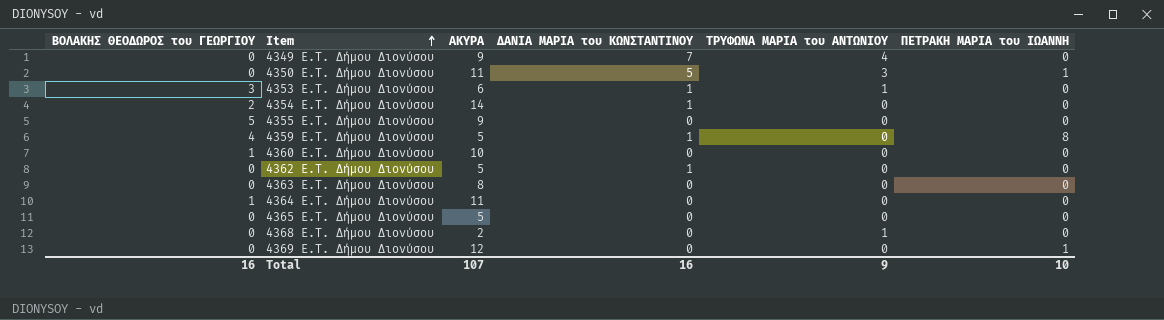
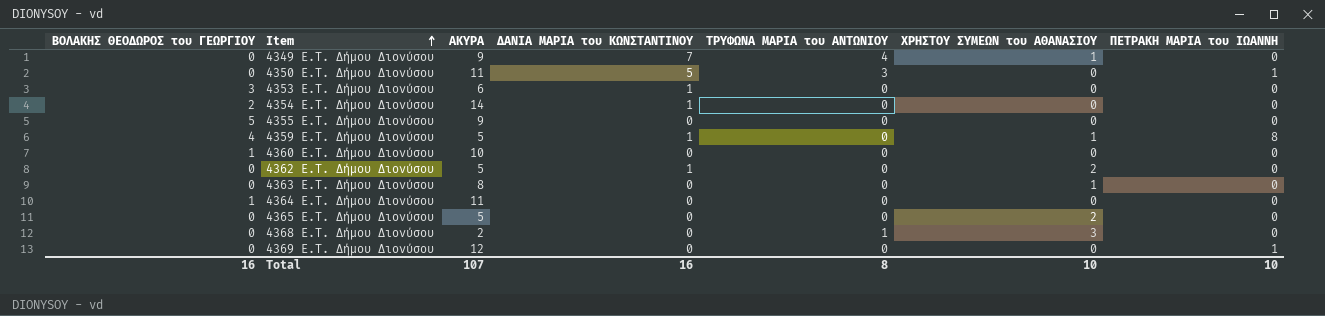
column ΧΡΗΣΤΟΥ ΣΥΜΕΩΝ του ΑΘΑΝΑΣΙΟΥ | position: none -> 6
4353 E.T. Δήμου Διονύσου | ΤΡΥΦΩΝΑ ΜΑΡΙΑ του ΑΝΤΩΝΙΟΥ: 1 -> 0
Total | ΤΡΥΦΩΝΑ ΜΑΡΙΑ του ΑΝΤΩΝΙΟΥ: 9 -> 8

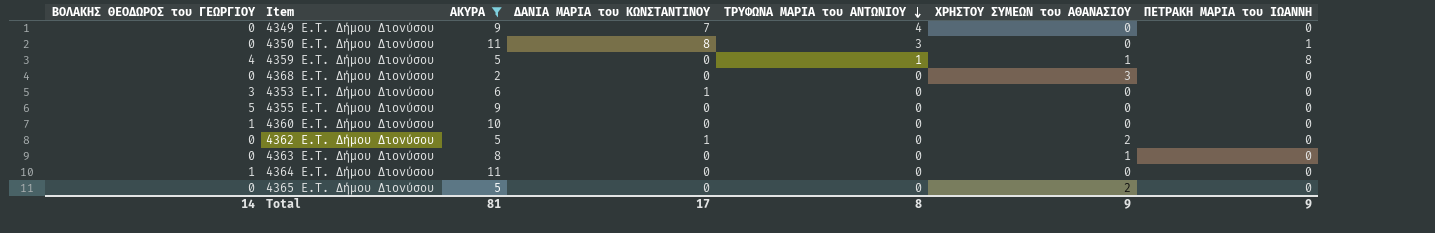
filter: none -> ΑΚΥΡΑ <= 11
row order: Item ascending -> ΤΡΥΦΩΝΑ ΜΑΡΙΑ του ΑΝΤΩΝΙΟΥ descending
4349 E.T. Δήμου Διονύσου | ΧΡΗΣΤΟΥ ΣΥΜΕΩΝ του ΑΘΑΝΑΣΙΟΥ: 1 -> 0
4350 E.T. Δήμου Διονύσου | ΔΑΝΙΑ ΜΑΡΙΑ του ΚΩΝΣΤΑΝΤΙΝΟΥ: 5 -> 8
4359 E.T. Δήμου Διονύσου | ΔΑΝΙΑ ΜΑΡΙΑ του ΚΩΝΣΤΑΝΤΙΝΟΥ: 1 -> 0
4359 E.T. Δήμου Διονύσου | ΤΡΥΦΩΝΑ ΜΑΡΙΑ του ΑΝΤΩΝΙΟΥ: 0 -> 1
4368 E.T. Δήμου Διονύσου | ΤΡΥΦΩΝΑ ΜΑΡΙΑ του ΑΝΤΩΝΙΟΥ: 1 -> 0
Total | ΒΟΛΑΚΗΣ ΘΕΟΔΩΡΟΣ του ΓΕΩΡΓΙΟΥ: 16 -> 14
Total | ΑΚΥΡΑ: 107 -> 81
Total | ΔΑΝΙΑ ΜΑΡΙΑ του ΚΩΝΣΤΑΝΤΙΝΟΥ: 16 -> 17
Total | ΧΡΗΣΤΟΥ ΣΥΜΕΩΝ του ΑΘΑΝΑΣΙΟΥ: 10 -> 9
Total | ΠΕΤΡΑΚΗ ΜΑΡΙΑ του ΙΩΑΝΝΗ: 10 -> 9

